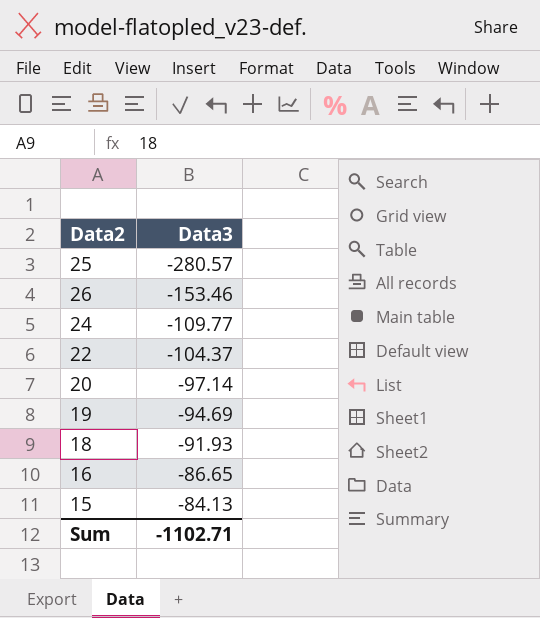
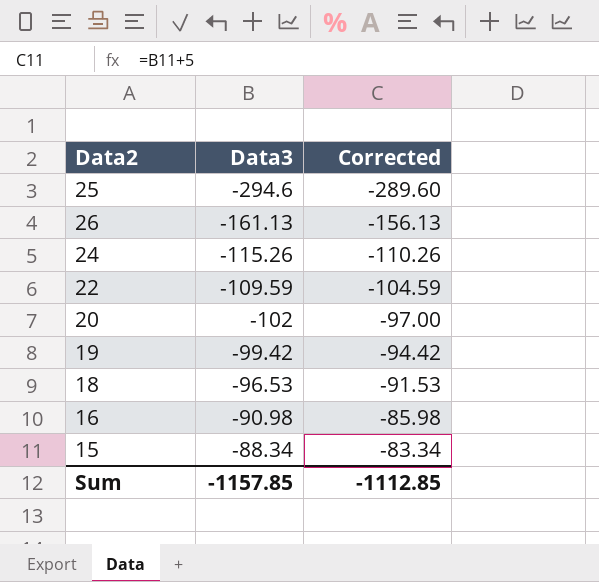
column Corrected | formula: none -> [Data3] + 5
25 | Data3: -280.57 -> -294.6
26 | Data3: -153.46 -> -161.13
24 | Data3: -109.77 -> -115.26
22 | Data3: -104.37 -> -109.59
20 | Data3: -97.14 -> -102
19 | Data3: -94.69 -> -99.42
18 | Data3: -91.93 -> -96.53
16 | Data3: -86.65 -> -90.98
15 | Data3: -84.13 -> -88.34
Sum | Data3: -1102.71 -> -1157.85

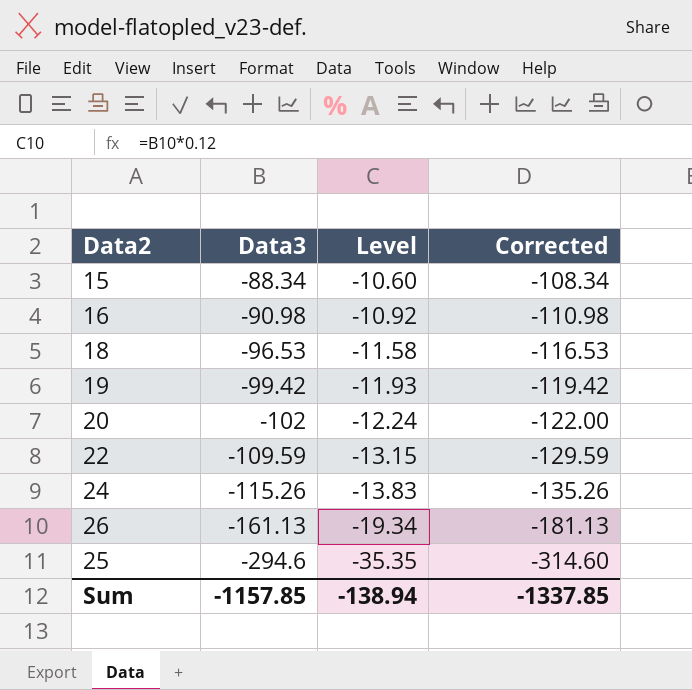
row order: Data3 ascending -> Data3 descending
column Level | formula: none -> [Data3] * 0.12
column Corrected | formula: [Data3] + 5 -> [Data3] - 20
Sum | Corrected: -1112.85 -> -1337.85

